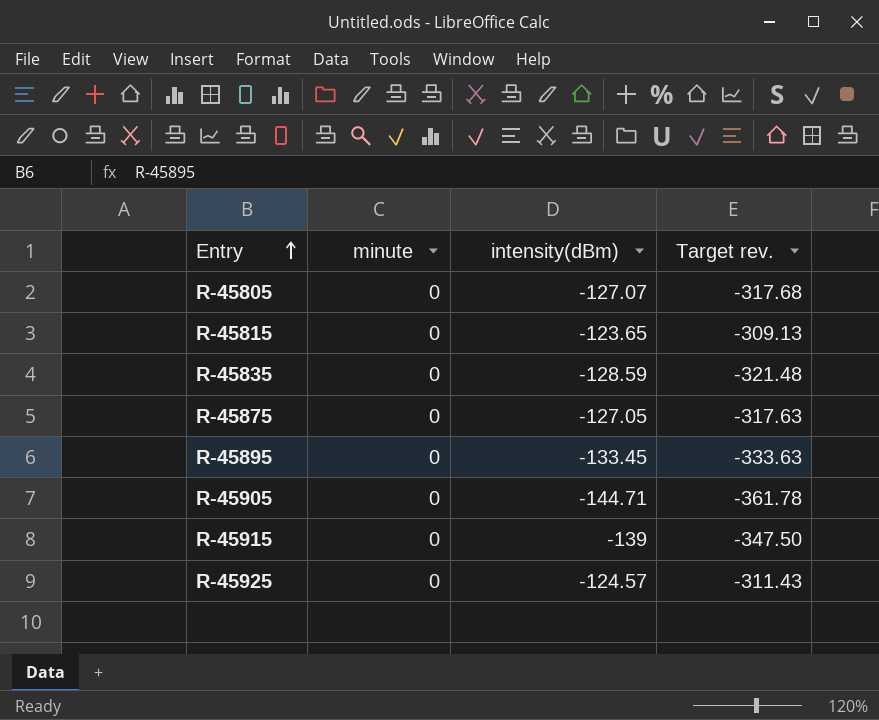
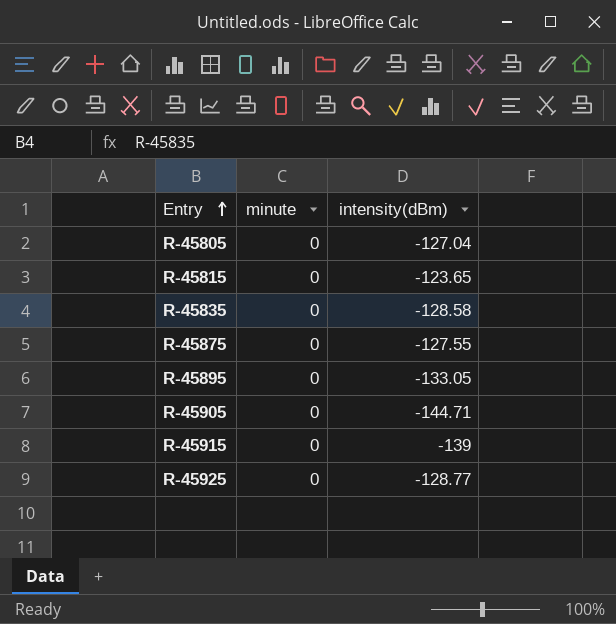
column Target rev. | formula: [intensity(dBm)] * 2.5 -> none
R-45805 | intensity(dBm): -127.07 -> -127.04
R-45835 | intensity(dBm): -128.59 -> -128.58
R-45875 | intensity(dBm): -127.05 -> -127.55
R-45895 | intensity(dBm): -133.45 -> -133.05
R-45925 | intensity(dBm): -124.57 -> -128.77

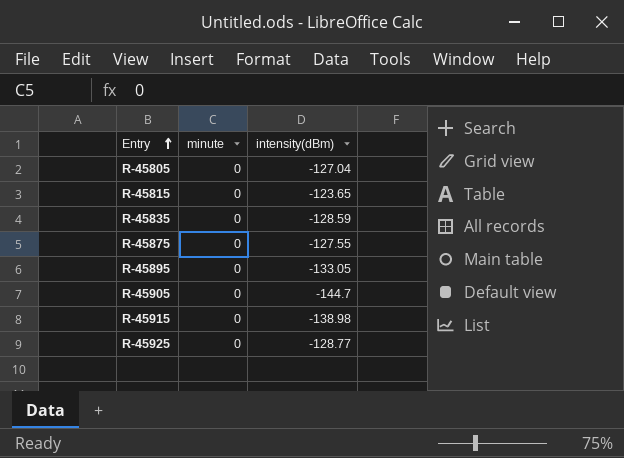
R-45835 | intensity(dBm): -128.58 -> -128.59
R-45905 | intensity(dBm): -144.71 -> -144.7
R-45915 | intensity(dBm): -139 -> -138.98

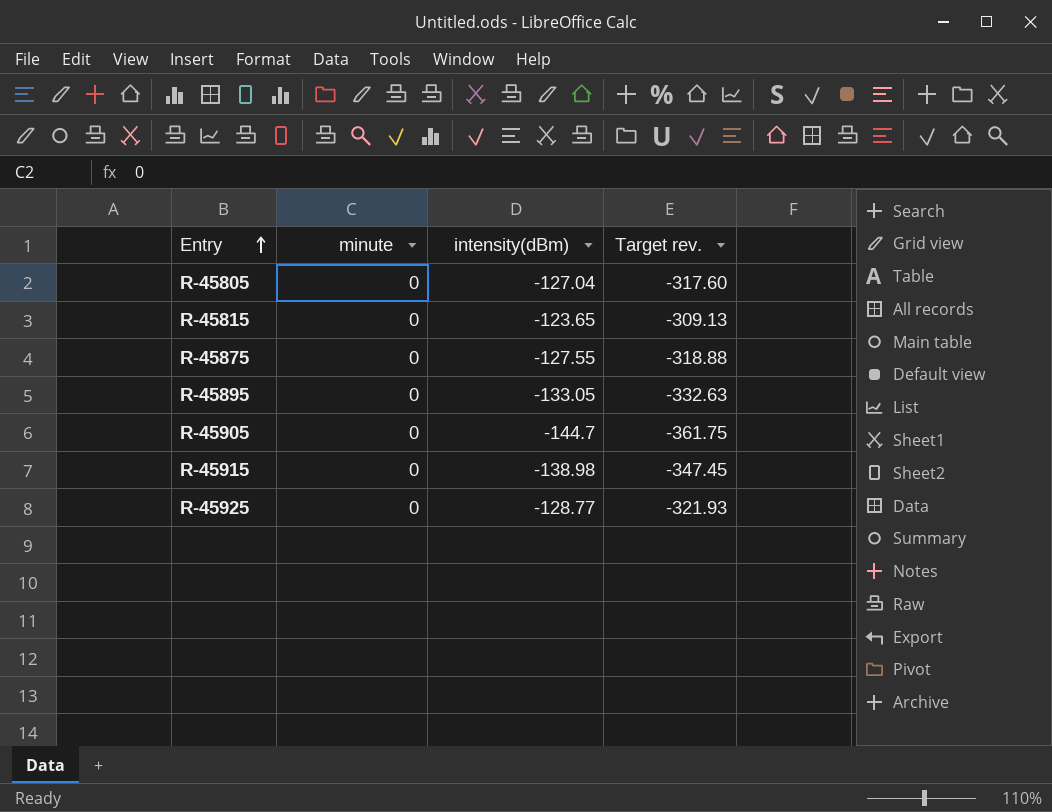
column Target rev. | formula: none -> [intensity(dBm)] * 2.5
row R-45835: 0 | -128.59 -> none

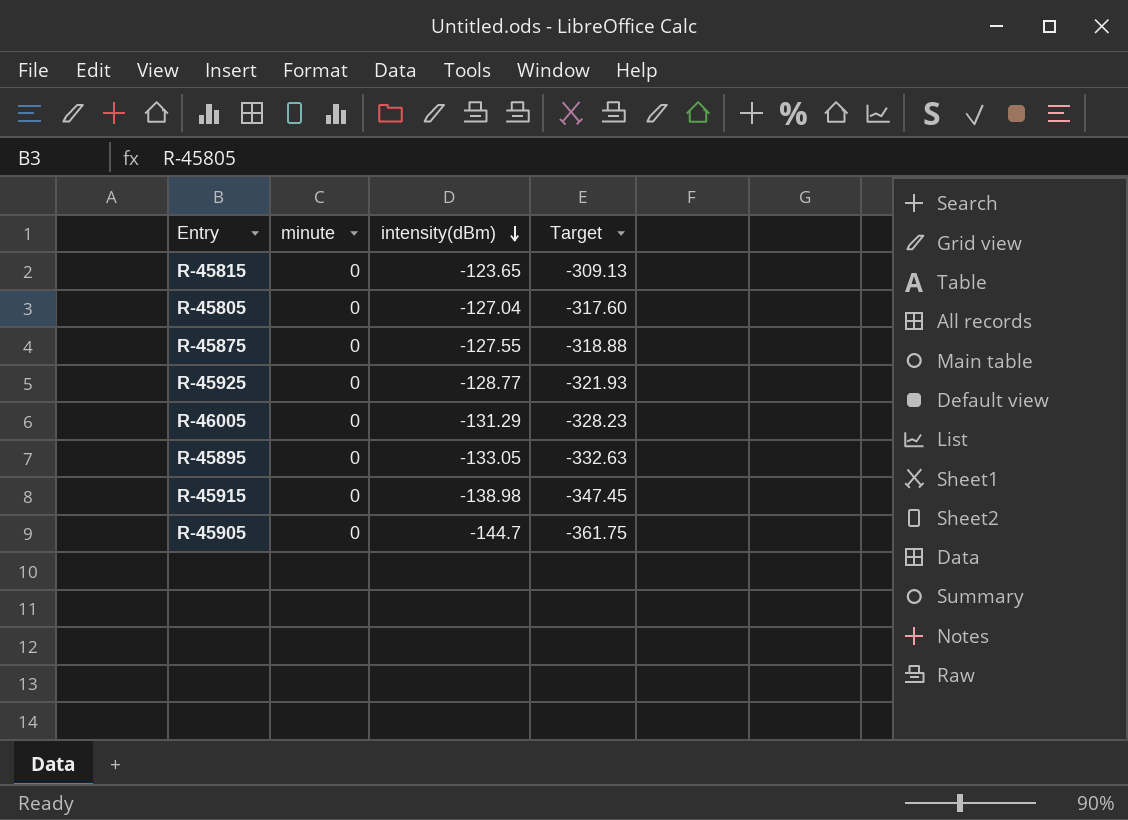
row order: Entry ascending -> intensity(dBm) descending
column name: Target rev. -> Target
row R-46005: none -> 0 | -131.29 | -328.23

